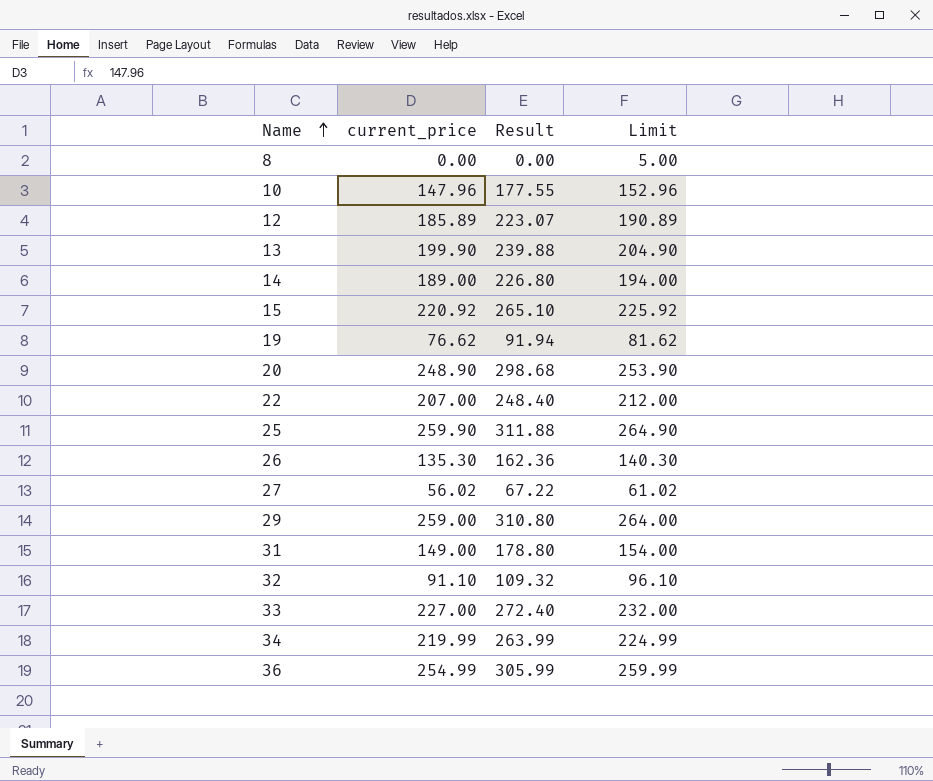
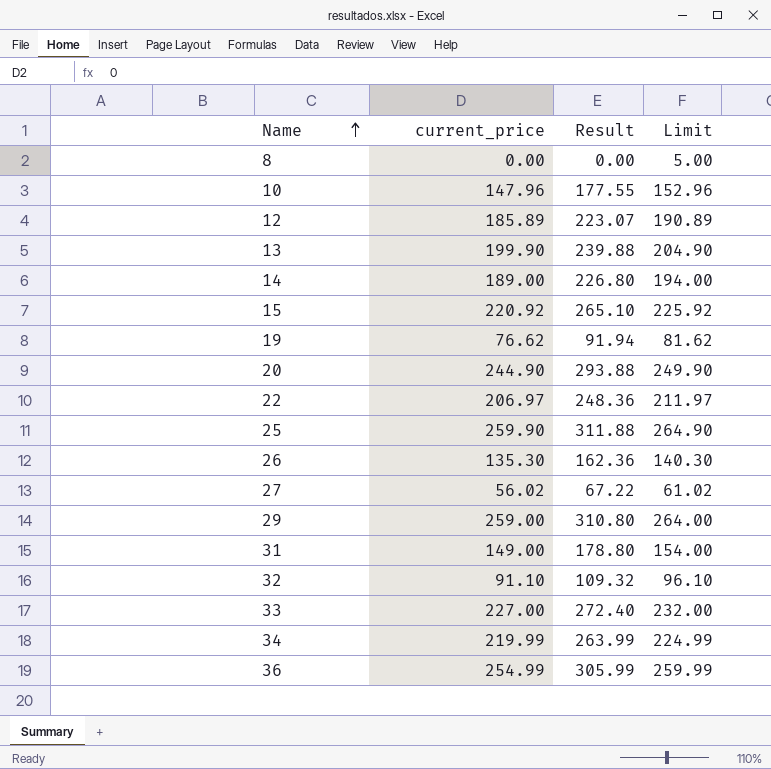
20 | current_price: 248.90 -> 244.90
20 | Result: 298.68 -> 293.88
20 | Limit: 253.90 -> 249.90
22 | current_price: 207.00 -> 206.97
22 | Result: 248.40 -> 248.36
22 | Limit: 212.00 -> 211.97

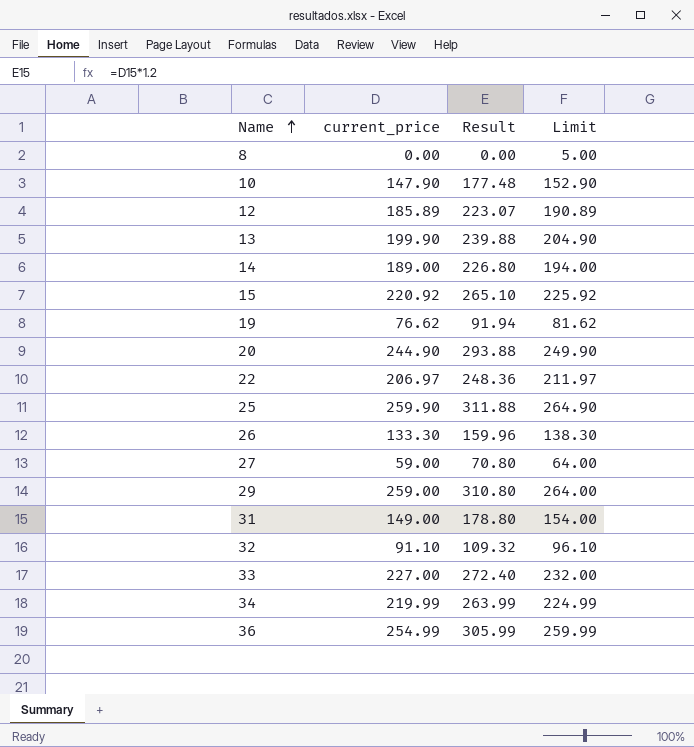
10 | current_price: 147.96 -> 147.90
10 | Result: 177.55 -> 177.48
10 | Limit: 152.96 -> 152.90
26 | current_price: 135.30 -> 133.30
26 | Result: 162.36 -> 159.96
26 | Limit: 140.30 -> 138.30
27 | current_price: 56.02 -> 59.00
27 | Result: 67.22 -> 70.80
27 | Limit: 61.02 -> 64.00

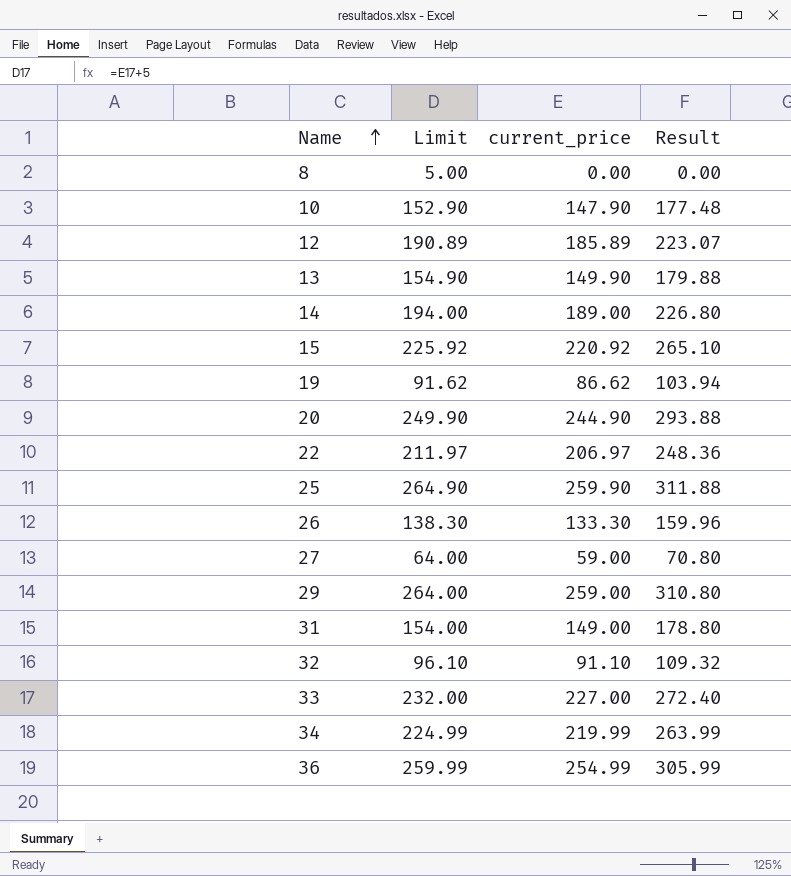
column Limit | position: 4 -> 2
13 | Limit: 204.90 -> 154.90
13 | current_price: 199.90 -> 149.90
13 | Result: 239.88 -> 179.88
19 | Limit: 81.62 -> 91.62
19 | current_price: 76.62 -> 86.62
19 | Result: 91.94 -> 103.94

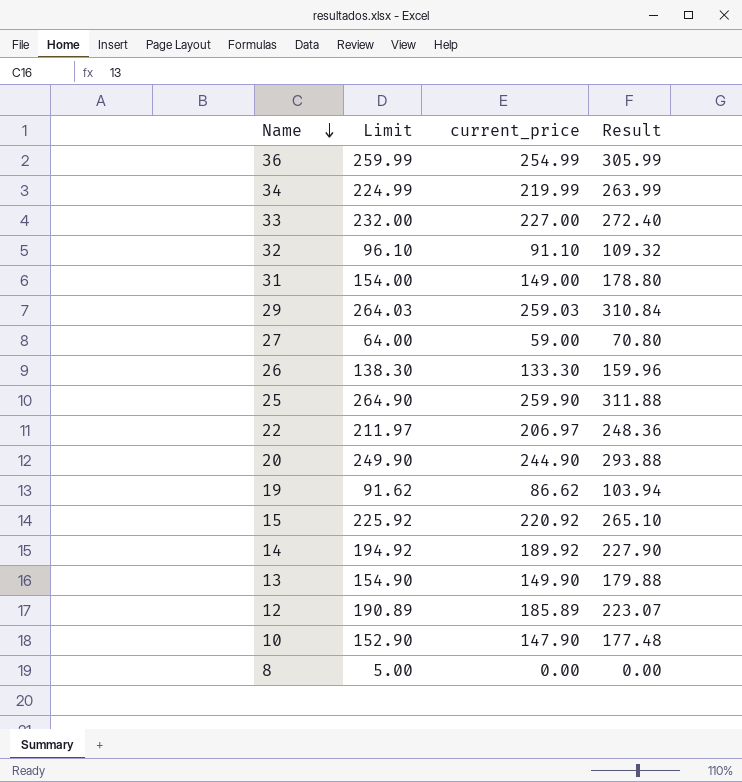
row order: Name ascending -> Name descending
29 | Limit: 264.00 -> 264.03
29 | current_price: 259.00 -> 259.03
29 | Result: 310.80 -> 310.84
14 | Limit: 194.00 -> 194.92
14 | current_price: 189.00 -> 189.92
14 | Result: 226.80 -> 227.90

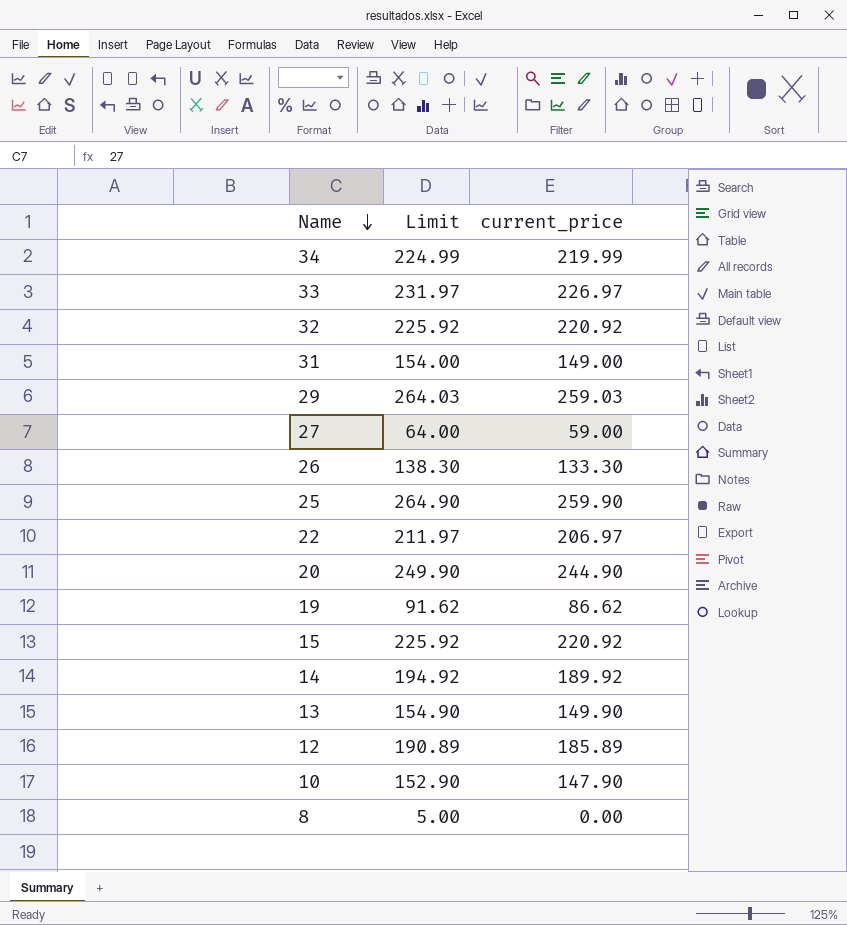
column Result | formula: [current_price] * 1.2 -> none
row 36: 259.99 | 254.99 | 305.99 -> none
33 | Limit: 232.00 -> 231.97
33 | current_price: 227.00 -> 226.97
32 | Limit: 96.10 -> 225.92
32 | current_price: 91.10 -> 220.92

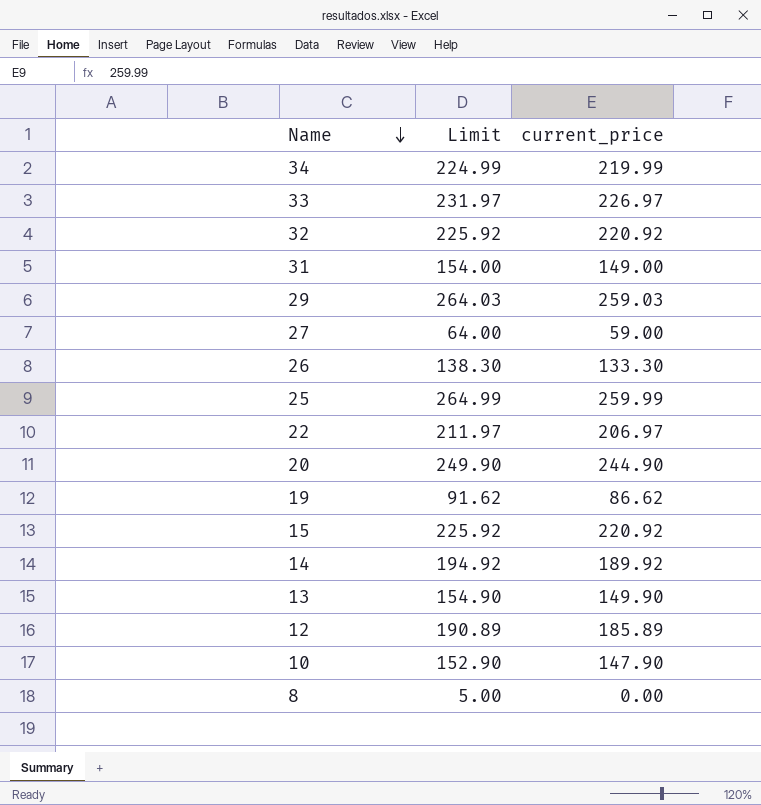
25 | Limit: 264.90 -> 264.99
25 | current_price: 259.90 -> 259.99

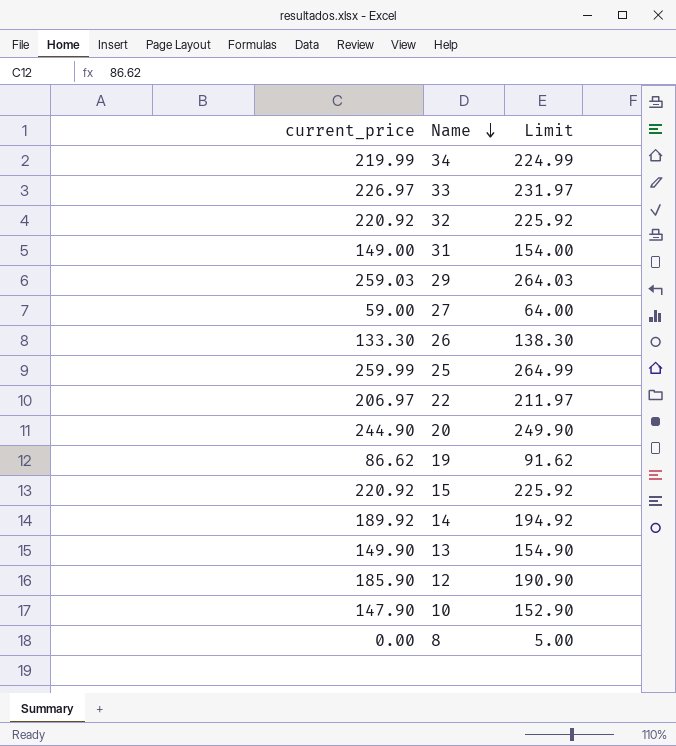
column current_price | position: 3 -> 1
12 | current_price: 185.89 -> 185.90
12 | Limit: 190.89 -> 190.90

